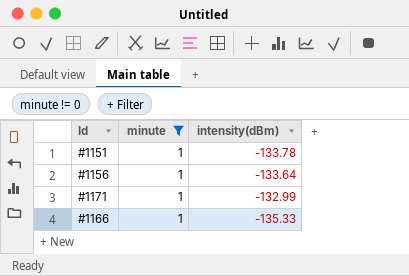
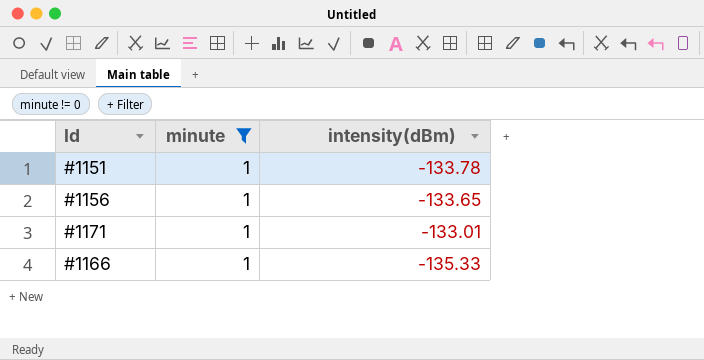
#1156 | intensity(dBm): -133.64 -> -133.65
#1171 | intensity(dBm): -132.99 -> -133.01

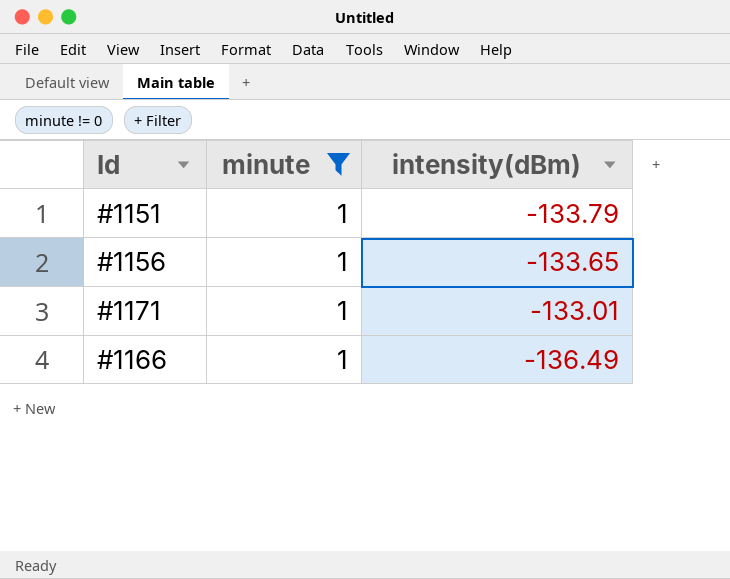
#1151 | intensity(dBm): -133.78 -> -133.79
#1166 | intensity(dBm): -135.33 -> -136.49

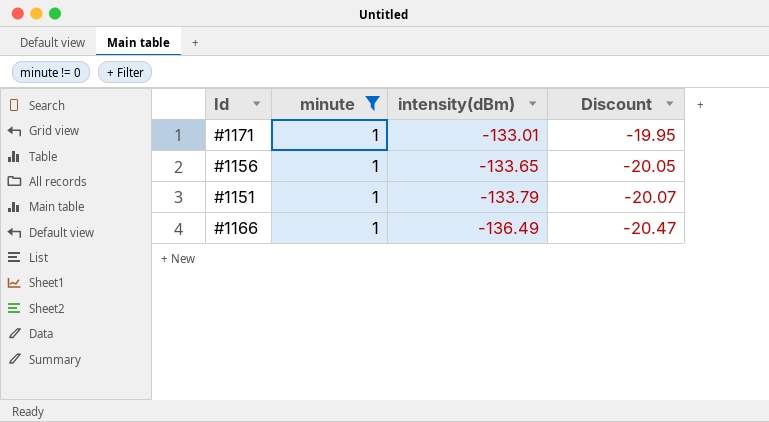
row order: none -> intensity(dBm) descending
column Discount | formula: none -> [intensity(dBm)] * 0.15

